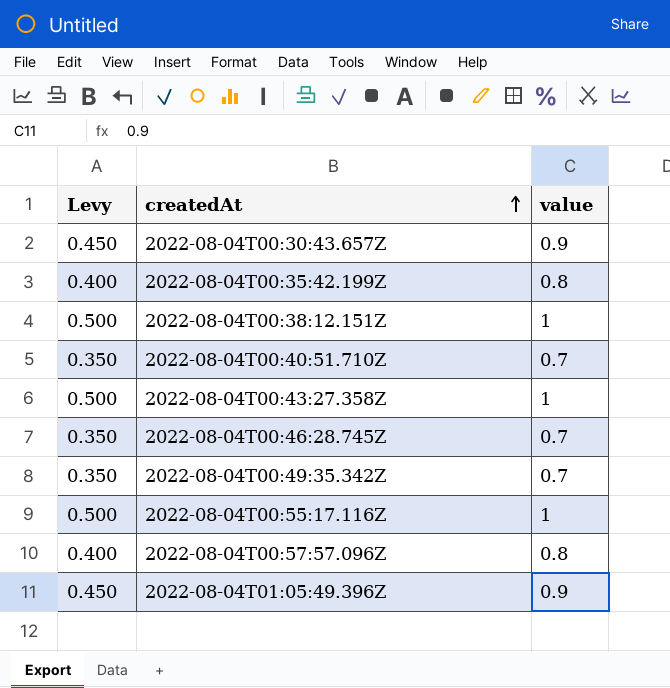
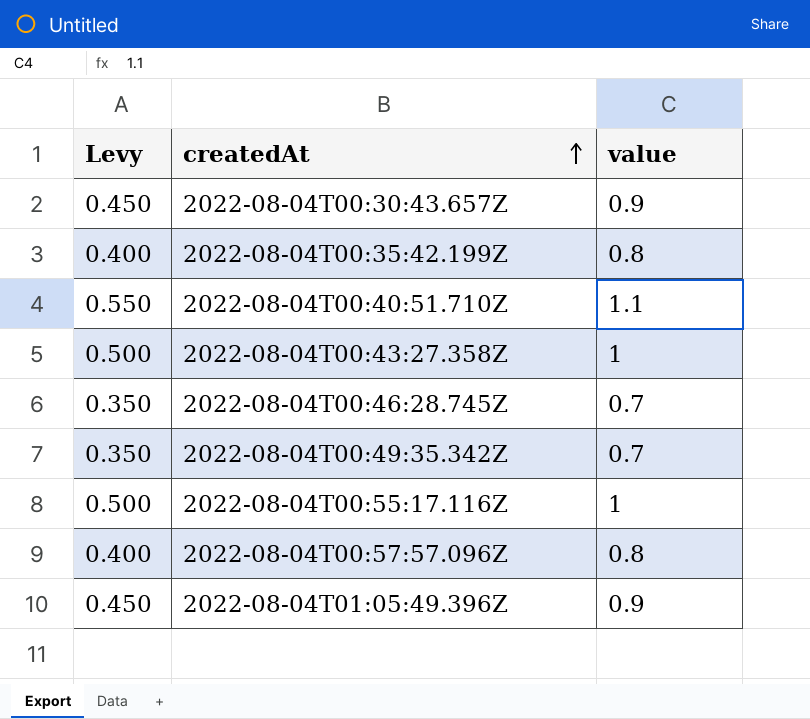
row 2022-08-04T00:38:12.151Z: 0.500 | 1 -> none
2022-08-04T00:40:51.710Z | Levy: 0.350 -> 0.550
2022-08-04T00:40:51.710Z | value: 0.7 -> 1.1

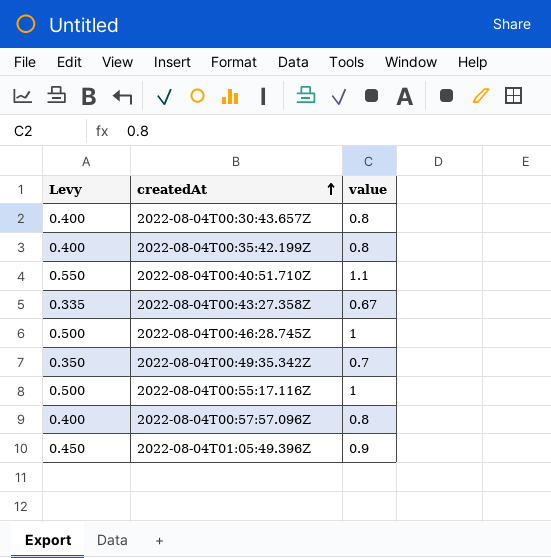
2022-08-04T00:30:43.657Z | Levy: 0.450 -> 0.400
2022-08-04T00:30:43.657Z | value: 0.9 -> 0.8
2022-08-04T00:43:27.358Z | Levy: 0.500 -> 0.335
2022-08-04T00:43:27.358Z | value: 1 -> 0.67
2022-08-04T00:46:28.745Z | Levy: 0.350 -> 0.500
2022-08-04T00:46:28.745Z | value: 0.7 -> 1

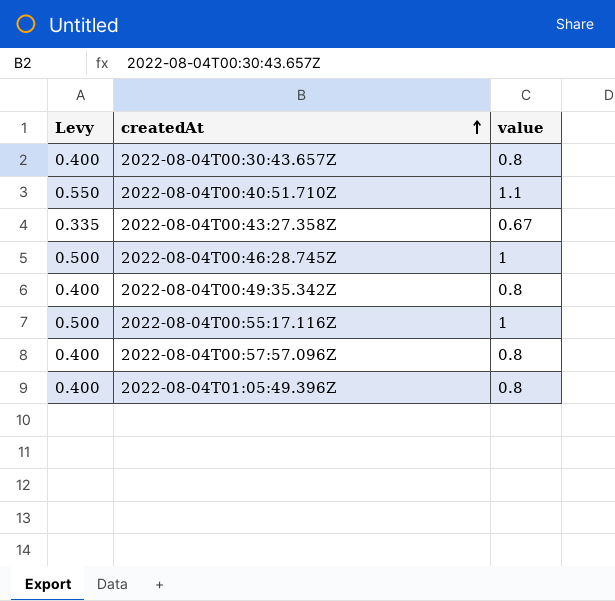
row 2022-08-04T00:35:42.199Z: 0.400 | 0.8 -> none
2022-08-04T00:49:35.342Z | Levy: 0.350 -> 0.400
2022-08-04T00:49:35.342Z | value: 0.7 -> 0.8
2022-08-04T01:05:49.396Z | Levy: 0.450 -> 0.400
2022-08-04T01:05:49.396Z | value: 0.9 -> 0.8

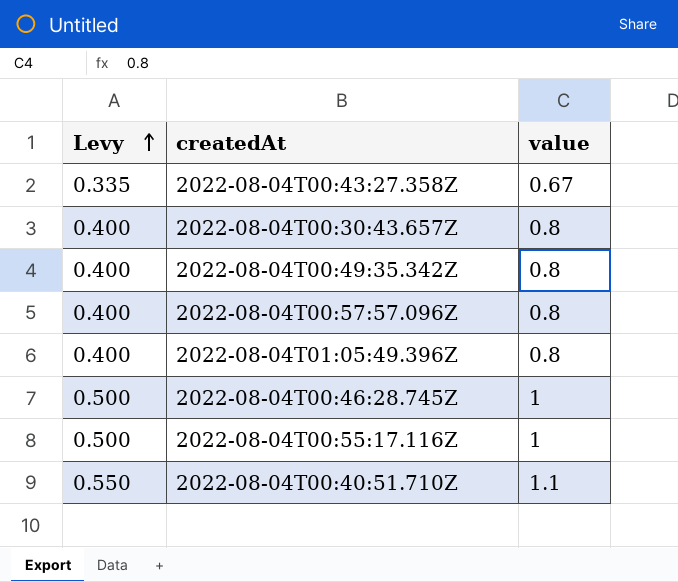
row order: createdAt ascending -> Levy ascending

